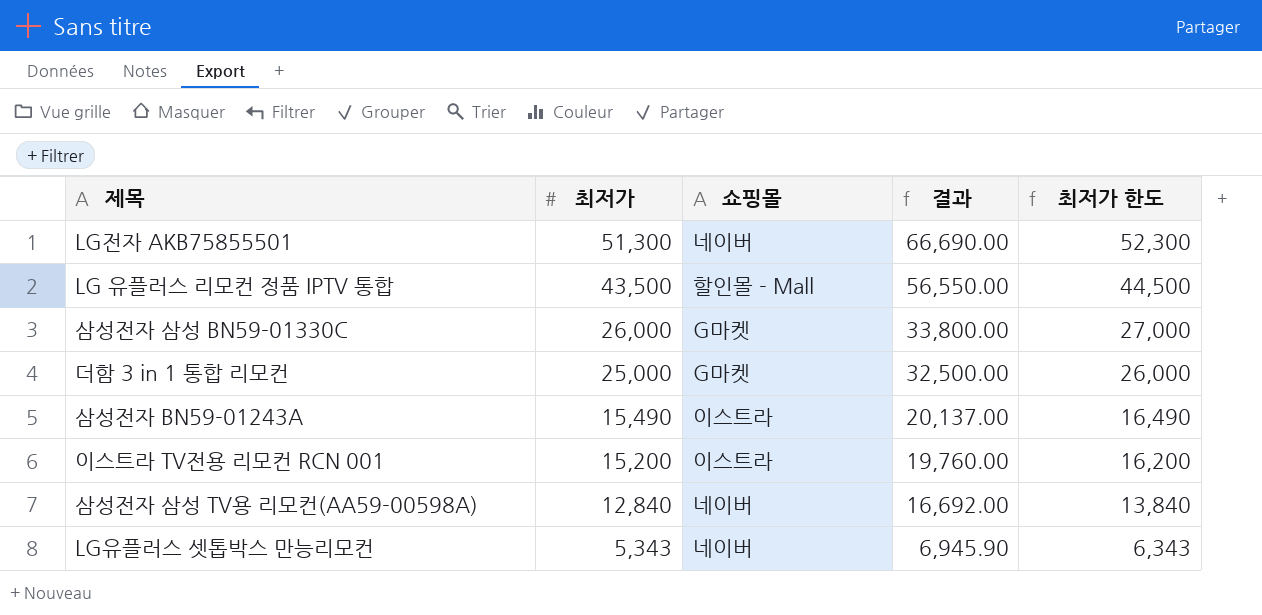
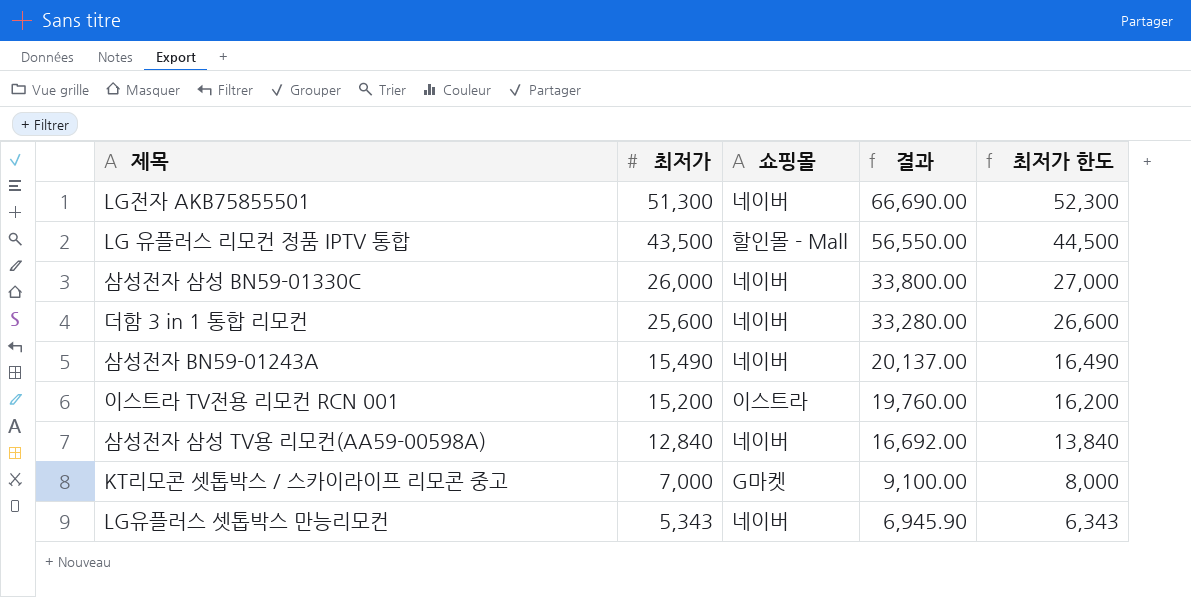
삼성전자 삼성 BN59-01330C | 쇼핑몰: G마켓 -> 네이버
더함 3 in 1 통합 리모컨 | 최저가: 25,000 -> 25,600
더함 3 in 1 통합 리모컨 | 쇼핑몰: G마켓 -> 네이버
더함 3 in 1 통합 리모컨 | 결과: 32,500.00 -> 33,280.00
더함 3 in 1 통합 리모컨 | 최저가 한도: 26,000 -> 26,600
삼성전자 BN59-01243A | 쇼핑몰: 이스트라 -> 네이버
row KT리모콘 셋톱박스 / 스카이라이프 리모콘 중고: none -> 7,000 | G마켓 | 9,100.00 | 8,000

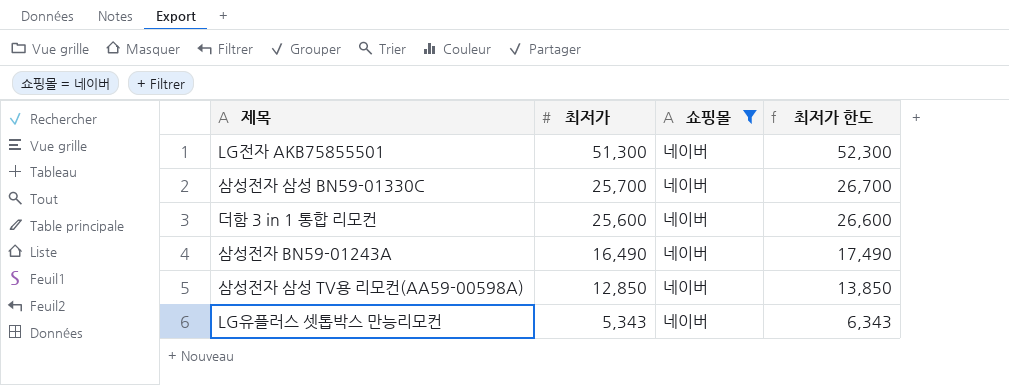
filter: none -> 쇼핑몰 = 네이버
column 결과 | formula: [최저가] * 1.3 -> none
삼성전자 삼성 BN59-01330C | 최저가: 26,000 -> 25,700
삼성전자 삼성 BN59-01330C | 최저가 한도: 27,000 -> 26,700
삼성전자 BN59-01243A | 최저가: 15,490 -> 16,490
삼성전자 BN59-01243A | 최저가 한도: 16,490 -> 17,490
삼성전자 삼성 TV용 리모컨(AA59-00598A) | 최저가: 12,840 -> 12,850
삼성전자 삼성 TV용 리모컨(AA59-00598A) | 최저가 한도: 13,840 -> 13,850

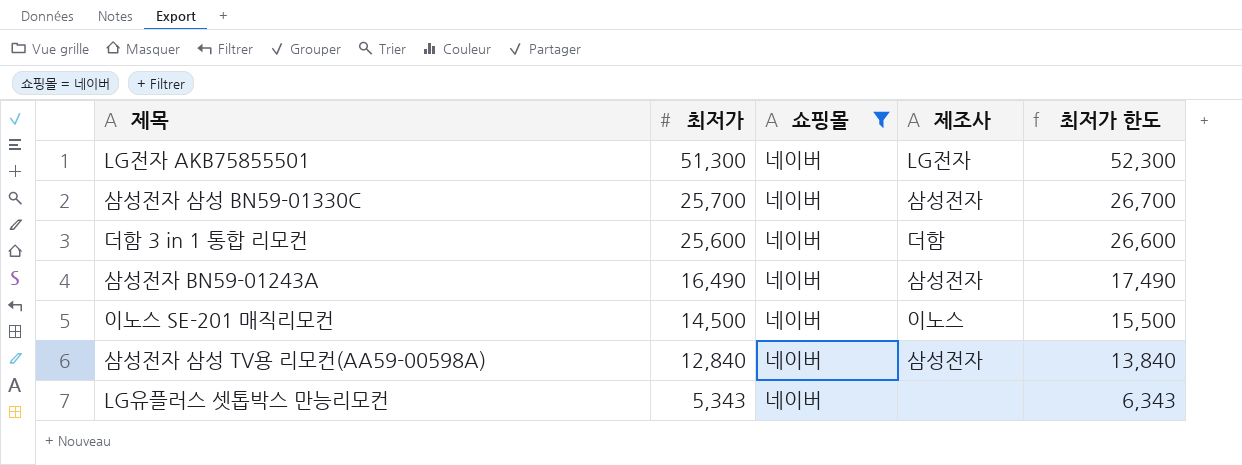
column 제조사 | position: none -> 4
row 이노스 SE-201 매직리모컨: none -> 14,500 | 네이버 | 이노스 | 15,500
삼성전자 삼성 TV용 리모컨(AA59-00598A) | 최저가: 12,850 -> 12,840
삼성전자 삼성 TV용 리모컨(AA59-00598A) | 최저가 한도: 13,850 -> 13,840

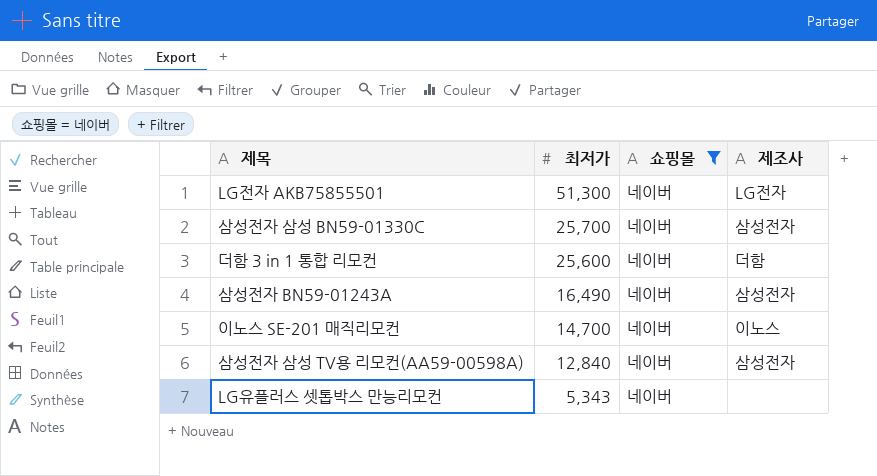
column 최저가 한도 | formula: [최저가] + 1000 -> none
이노스 SE-201 매직리모컨 | 최저가: 14,500 -> 14,700

